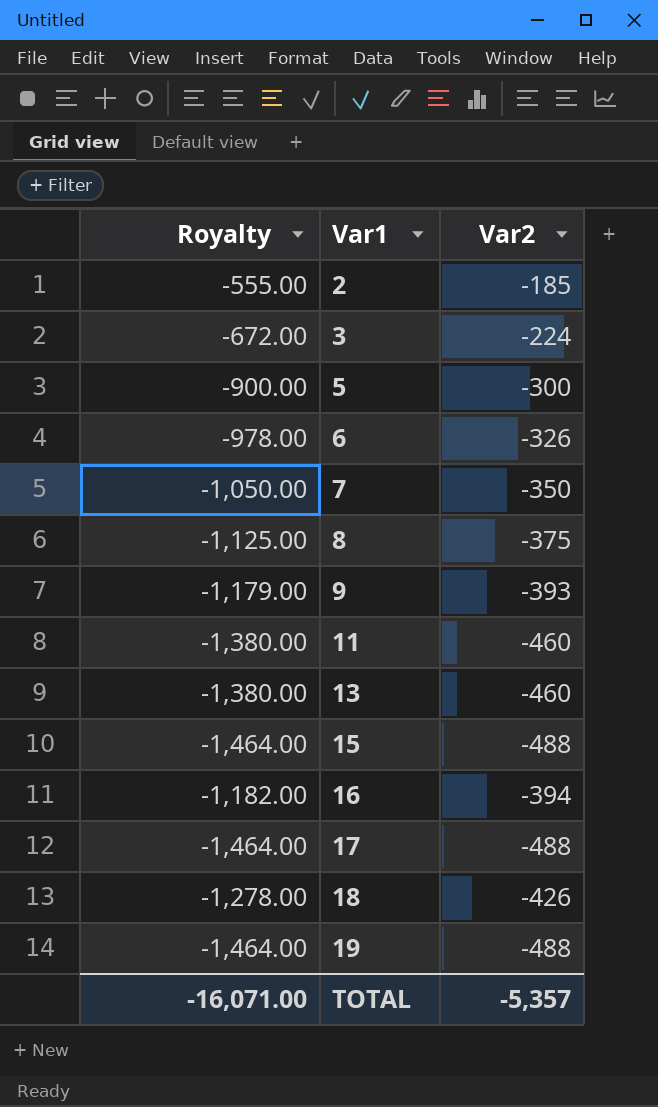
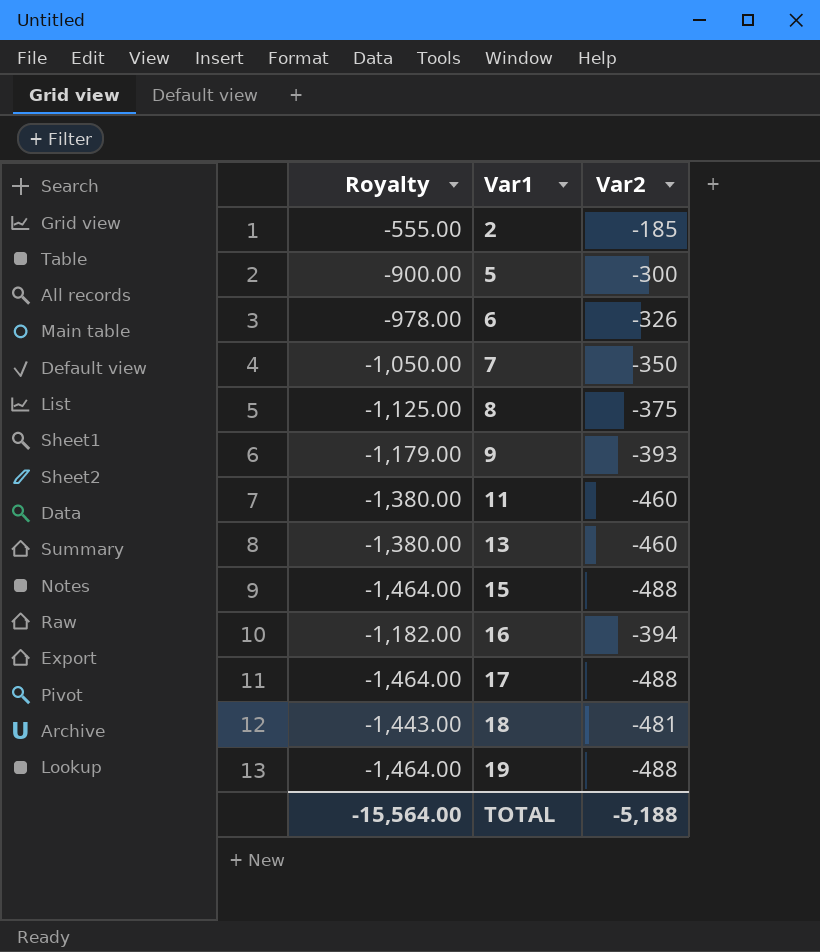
row 3: -672.00 | -224 -> none
18 | Royalty: -1,278.00 -> -1,443.00
18 | Var2: -426 -> -481
TOTAL | Royalty: -16,071.00 -> -15,564.00
TOTAL | Var2: -5,357 -> -5,188

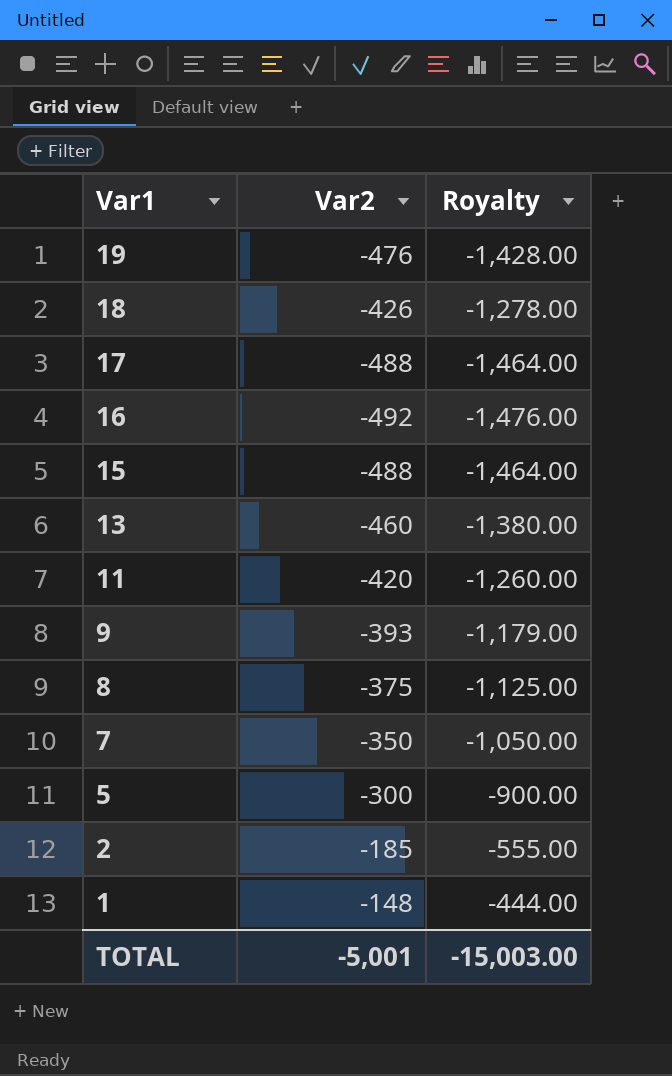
row order: Var1 ascending -> Var1 descending
column Royalty | position: 1 -> 3
row 6: -978.00 | -326 -> none
19 | Var2: -488 -> -476
19 | Royalty: -1,464.00 -> -1,428.00
18 | Var2: -481 -> -426
18 | Royalty: -1,443.00 -> -1,278.00
16 | Var2: -394 -> -492
16 | Royalty: -1,182.00 -> -1,476.00
11 | Var2: -460 -> -420
11 | Royalty: -1,380.00 -> -1,260.00
row 1: none -> -148 | -444.00
TOTAL | Var2: -5,188 -> -5,001
TOTAL | Royalty: -15,564.00 -> -15,003.00

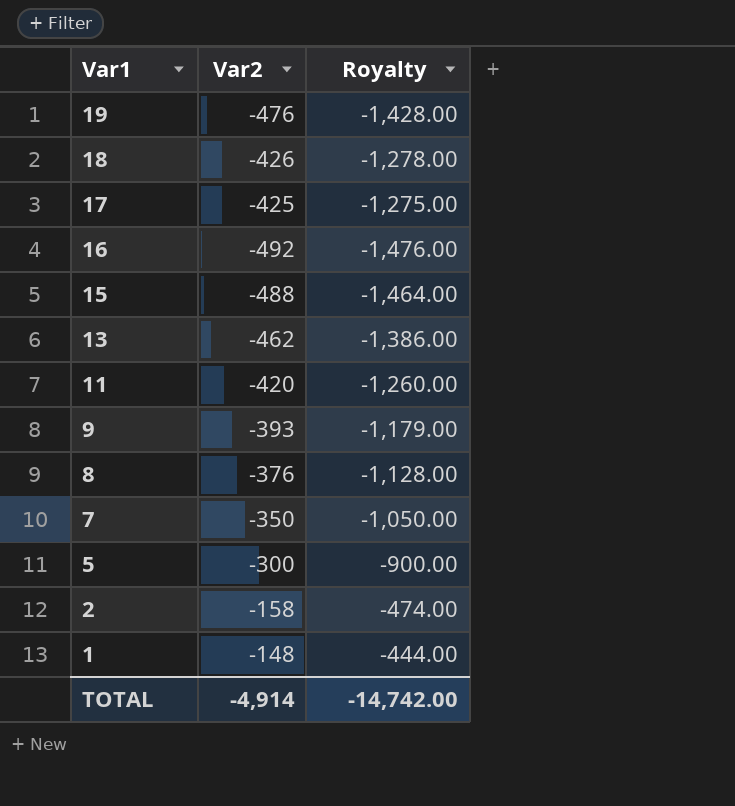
17 | Var2: -488 -> -425
17 | Royalty: -1,464.00 -> -1,275.00
13 | Var2: -460 -> -462
13 | Royalty: -1,380.00 -> -1,386.00
8 | Var2: -375 -> -376
8 | Royalty: -1,125.00 -> -1,128.00
2 | Var2: -185 -> -158
2 | Royalty: -555.00 -> -474.00
TOTAL | Var2: -5,001 -> -4,914
TOTAL | Royalty: -15,003.00 -> -14,742.00

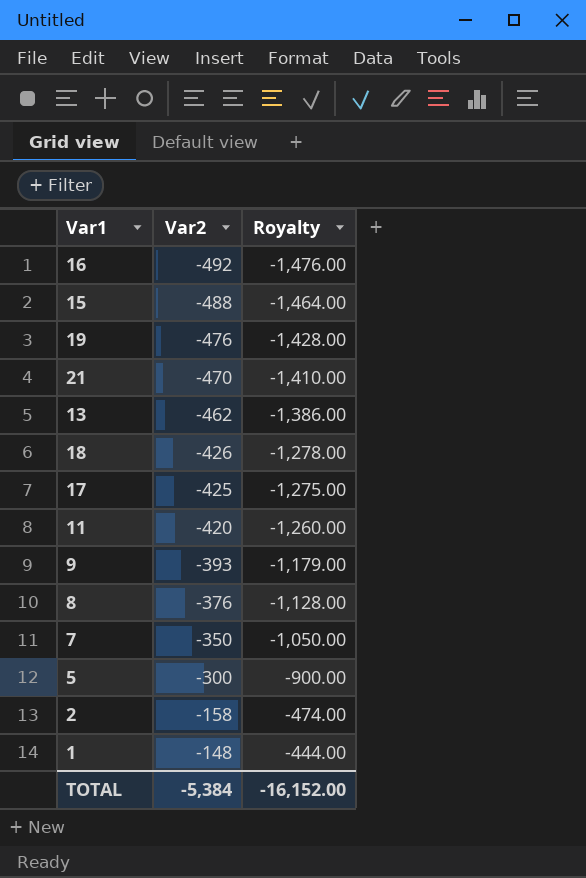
row order: Var1 descending -> Var2 ascending
row 21: none -> -470 | -1,410.00
TOTAL | Var2: -4,914 -> -5,384
TOTAL | Royalty: -14,742.00 -> -16,152.00

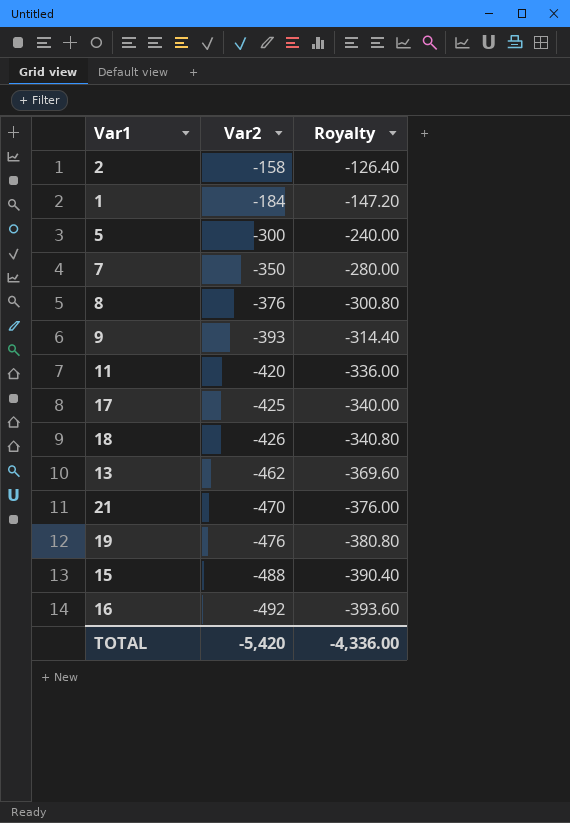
row order: Var2 ascending -> Var2 descending
column Royalty | formula: [Var2] * 3 -> [Var2] * 0.8
1 | Var2: -148 -> -184
TOTAL | Var2: -5,384 -> -5,420
TOTAL | Royalty: -16,152.00 -> -4,336.00

